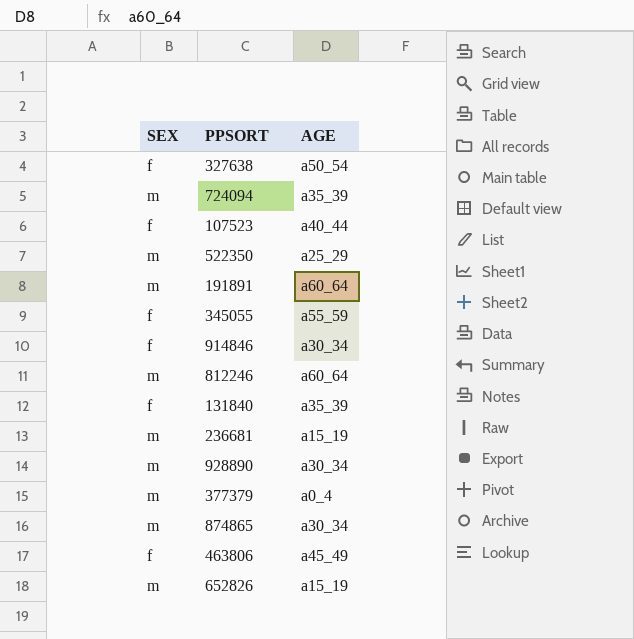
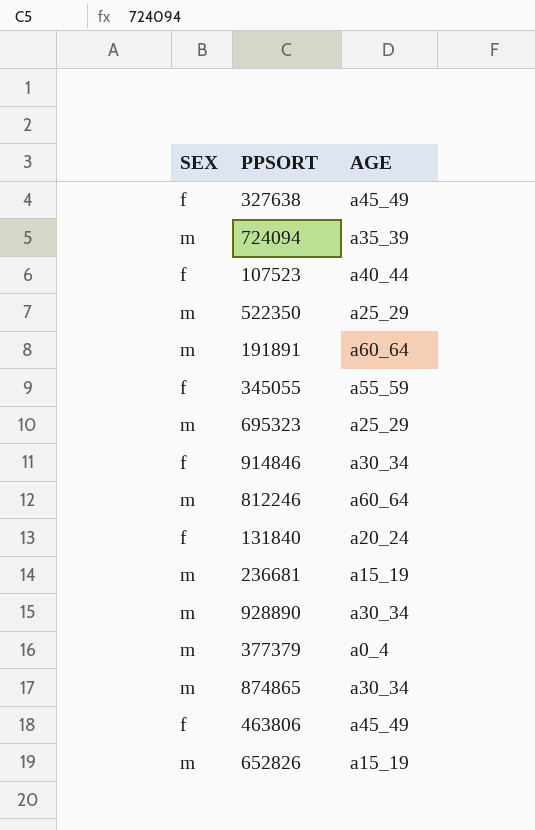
327638 | AGE: a50_54 -> a45_49
row 695323: none -> m | a25_29
131840 | AGE: a35_39 -> a20_24

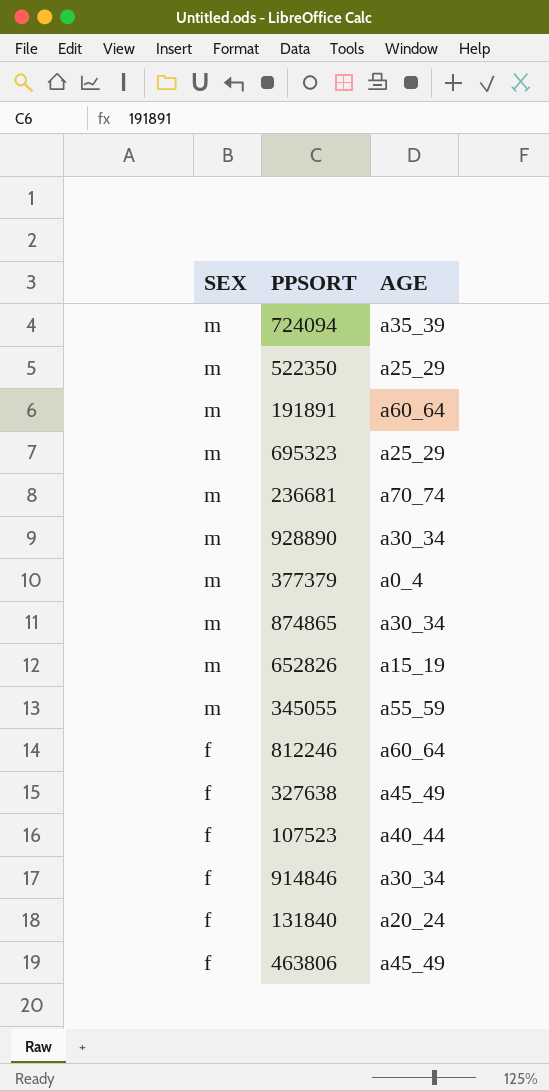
row order: none -> SEX descending
236681 | AGE: a15_19 -> a70_74
345055 | SEX: f -> m
812246 | SEX: m -> f

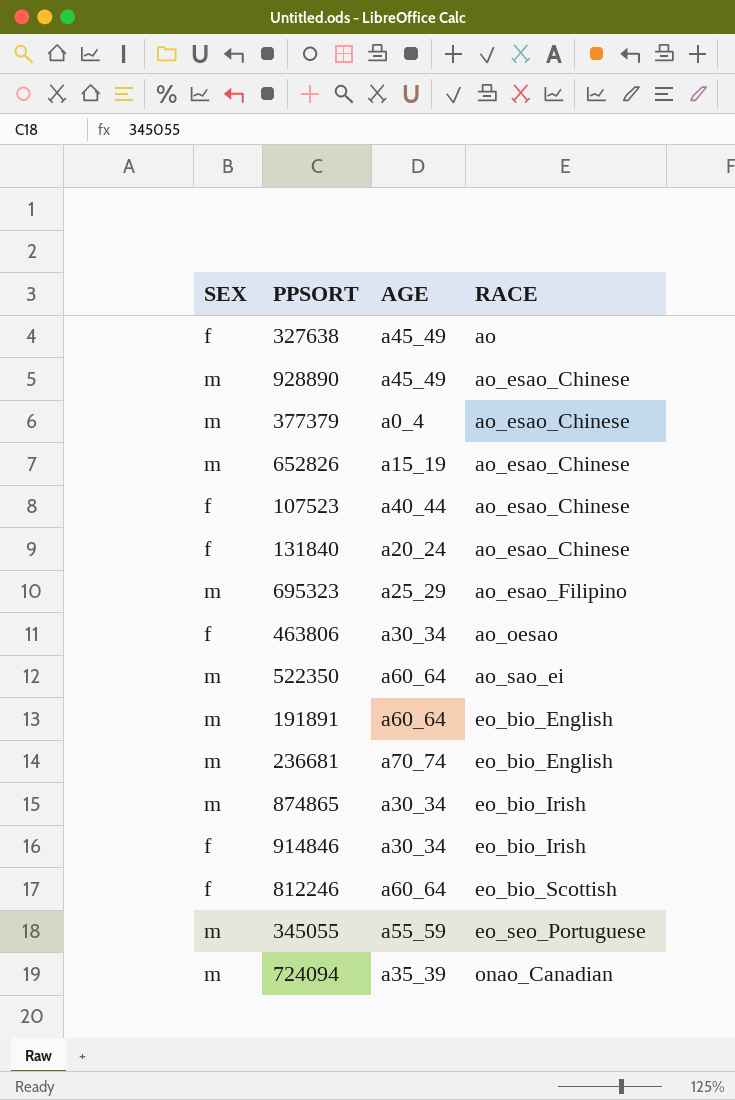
row order: SEX descending -> RACE ascending
column RACE | position: none -> 4
928890 | AGE: a30_34 -> a45_49
463806 | AGE: a45_49 -> a30_34
522350 | AGE: a25_29 -> a60_64

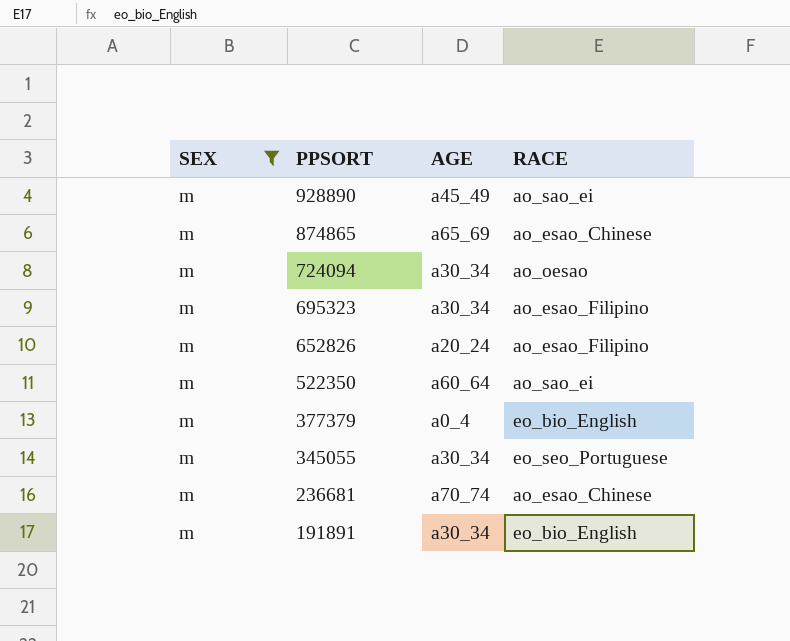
filter: none -> SEX = m
row order: RACE ascending -> PPSORT descending
928890 | RACE: ao_esao_Chinese -> ao_sao_ei
874865 | AGE: a30_34 -> a65_69
874865 | RACE: eo_bio_Irish -> ao_esao_Chinese
724094 | AGE: a35_39 -> a30_34
724094 | RACE: onao_Canadian -> ao_oesao
695323 | AGE: a25_29 -> a30_34
652826 | AGE: a15_19 -> a20_24
652826 | RACE: ao_esao_Chinese -> ao_esao_Filipino
377379 | RACE: ao_esao_Chinese -> eo_bio_English
345055 | AGE: a55_59 -> a30_34
236681 | RACE: eo_bio_English -> ao_esao_Chinese
191891 | AGE: a60_64 -> a30_34

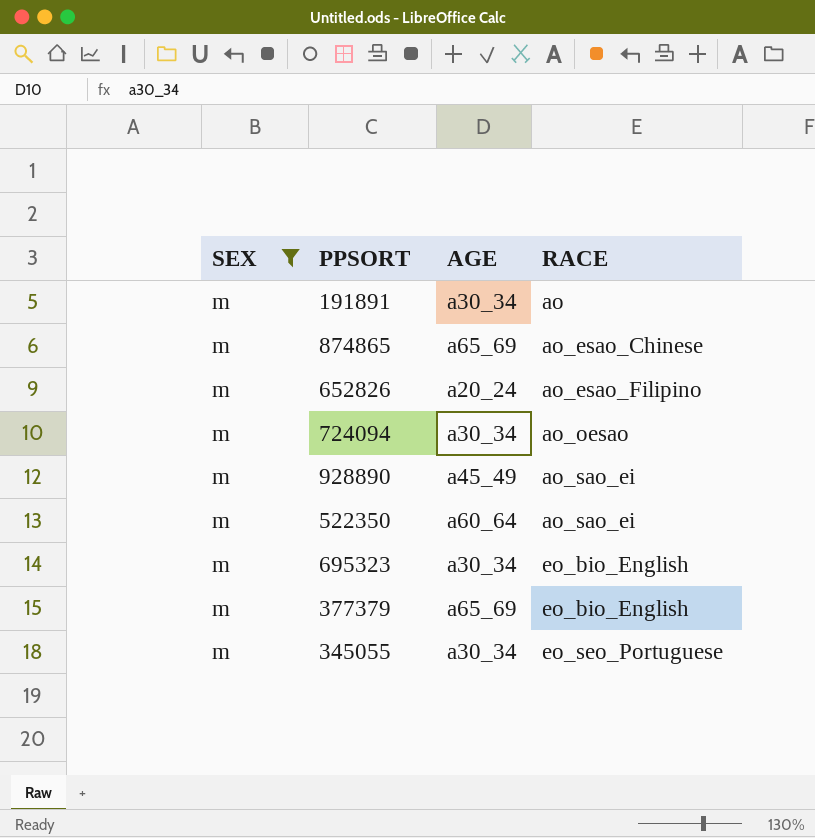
row order: PPSORT descending -> RACE ascending
row 236681: m | a70_74 | ao_esao_Chinese -> none
191891 | RACE: eo_bio_English -> ao
695323 | RACE: ao_esao_Filipino -> eo_bio_English
377379 | AGE: a0_4 -> a65_69

